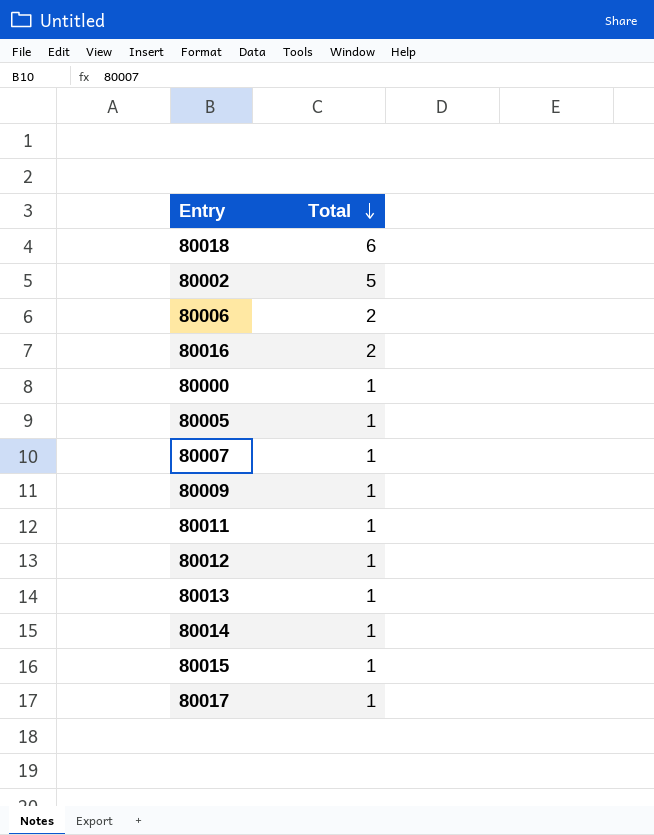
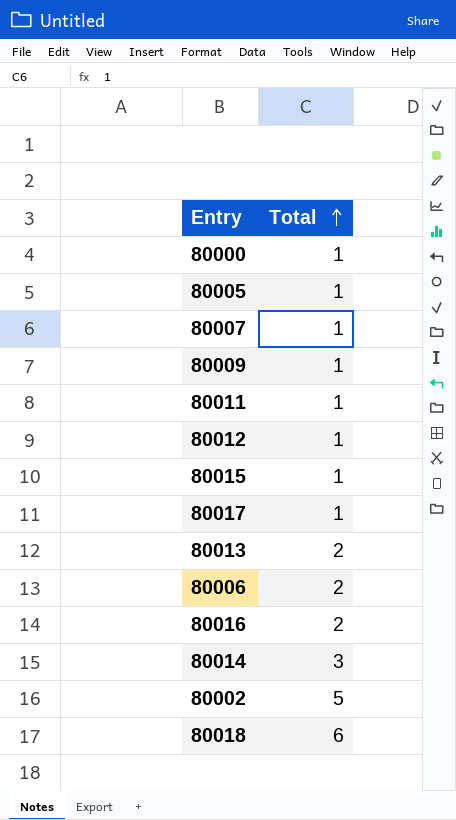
row order: Total descending -> Total ascending
80013 | Total: 1 -> 2
80014 | Total: 1 -> 3

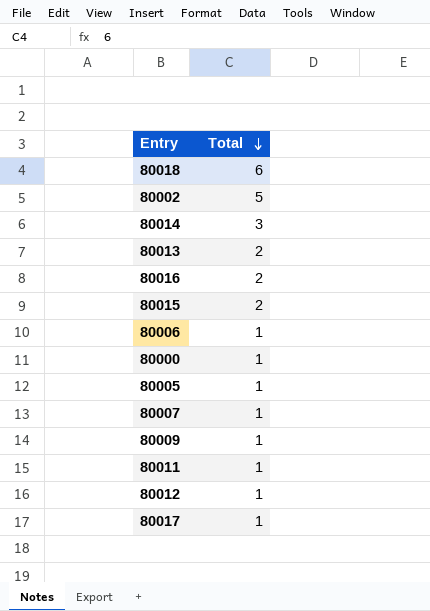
row order: Total ascending -> Total descending
80015 | Total: 1 -> 2
80006 | Total: 2 -> 1

